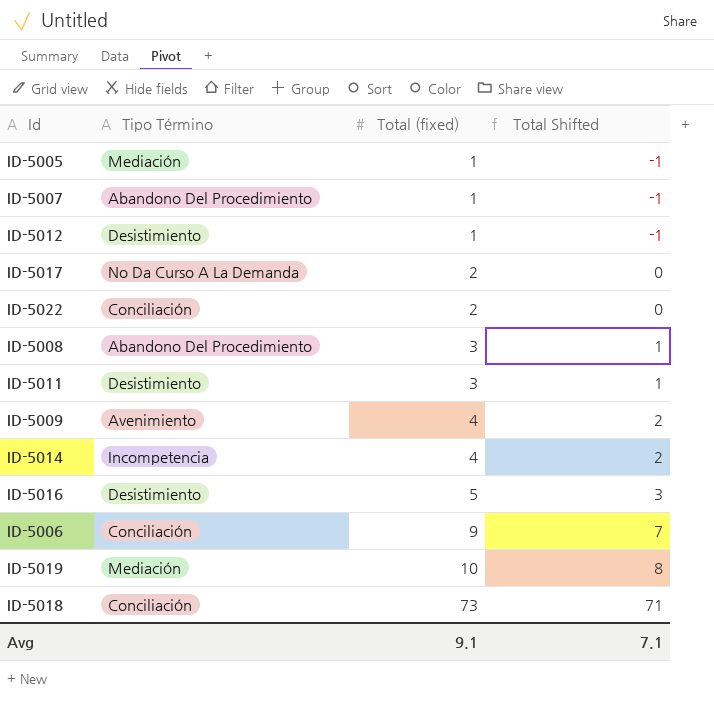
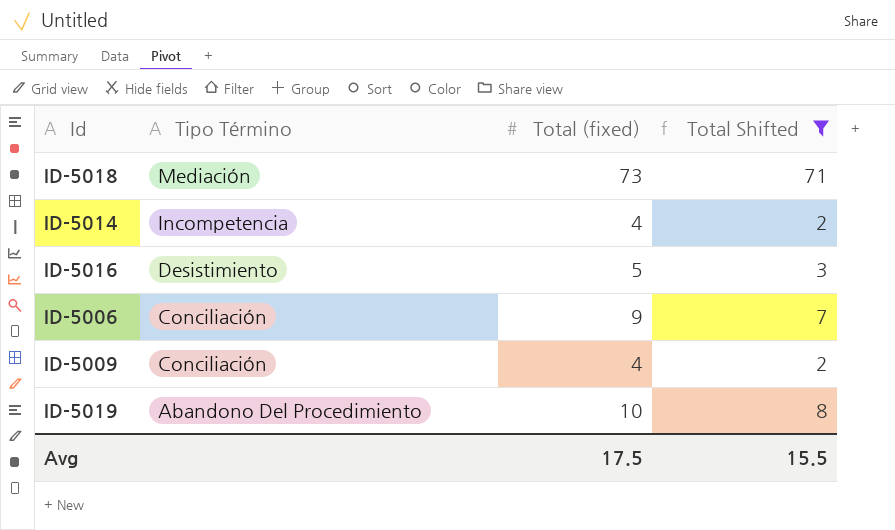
filter: none -> Total Shifted >= 2
row order: Total (fixed) ascending -> Tipo Término descending
ID-5018 | Tipo Término: Conciliación -> Mediación
ID-5009 | Tipo Término: Avenimiento -> Conciliación
ID-5019 | Tipo Término: Mediación -> Abandono Del Procedimiento
Avg | Total (fixed): 9.1 -> 17.5
Avg | Total Shifted: 7.1 -> 15.5

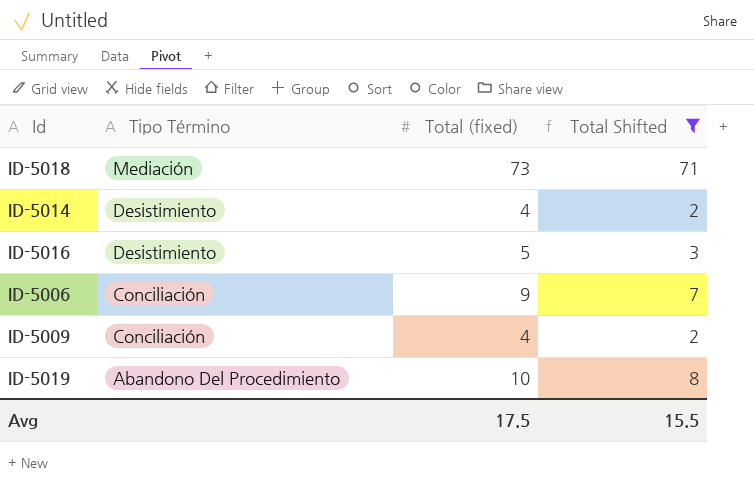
ID-5014 | Tipo Término: Incompetencia -> Desistimiento

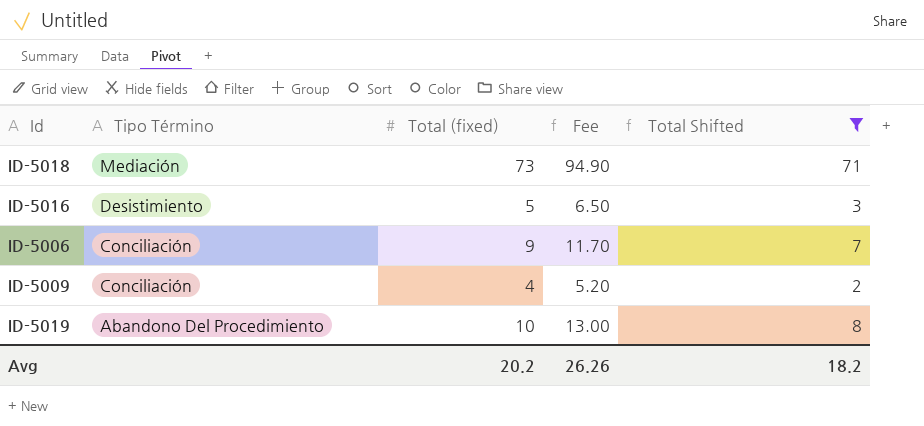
column Fee | formula: none -> [Total (fixed)] * 1.3
row ID-5014: Desistimiento | 4 | 2 -> none
Avg | Total (fixed): 17.5 -> 20.2
Avg | Total Shifted: 15.5 -> 18.2

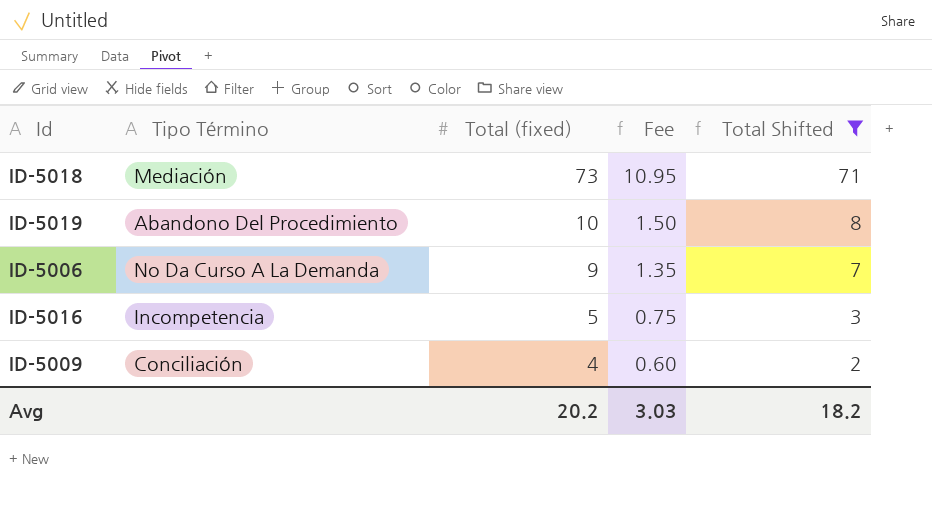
row order: Tipo Término descending -> Total (fixed) descending
column Fee | formula: [Total (fixed)] * 1.3 -> [Total (fixed)] * 0.15
ID-5006 | Tipo Término: Conciliación -> No Da Curso A La Demanda
ID-5016 | Tipo Término: Desistimiento -> Incompetencia
Avg | Fee: 26.26 -> 3.03

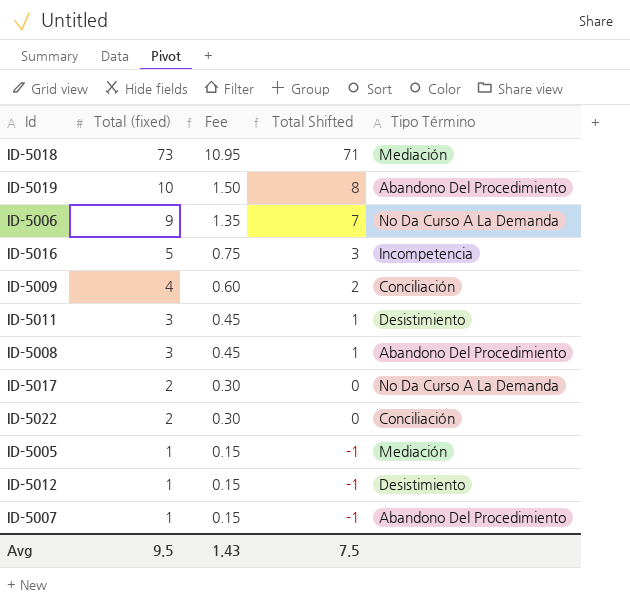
filter: Total Shifted >= 2 -> none
column Tipo Término | position: 2 -> 5
Avg | Total (fixed): 20.2 -> 9.5
Avg | Fee: 3.03 -> 1.43
Avg | Total Shifted: 18.2 -> 7.5

